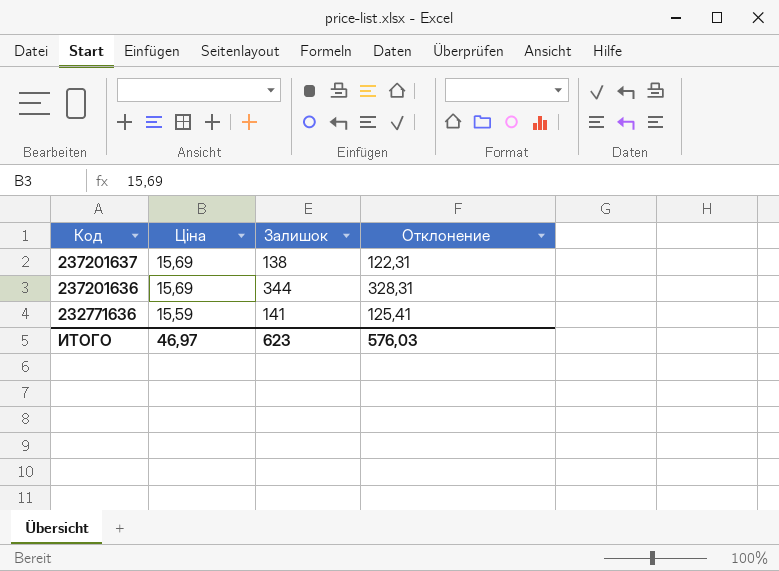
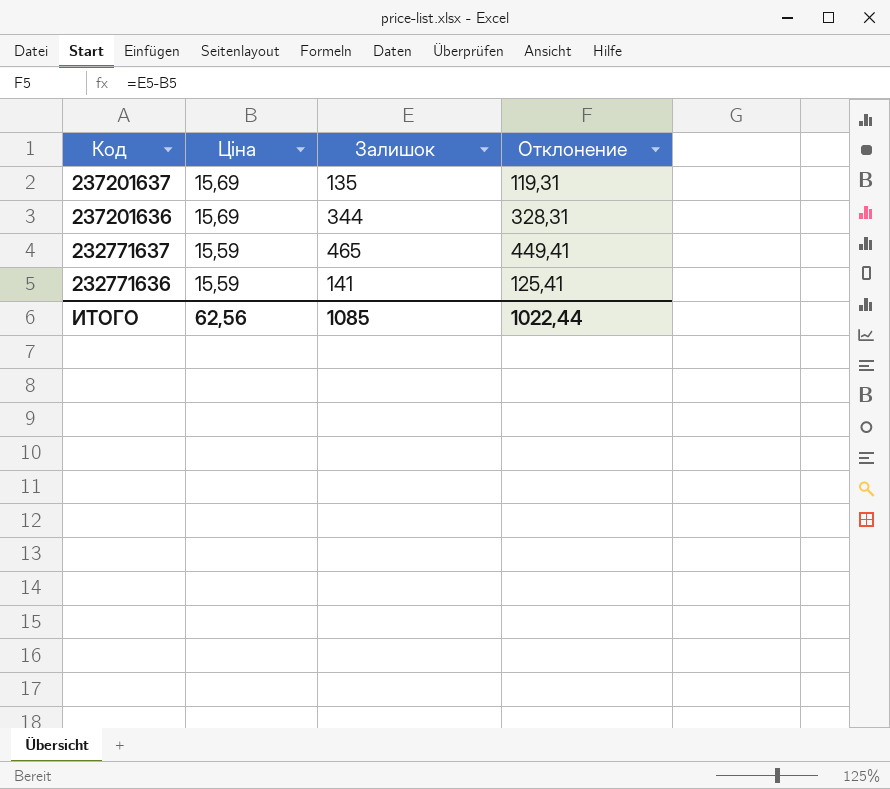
237201637 | Залишок: 138 -> 135
237201637 | Отклонение: 122,31 -> 119,31
row 232771637: none -> 15,59 | 465 | 449,41
ИТОГО | Ціна: 46,97 -> 62,56
ИТОГО | Залишок: 623 -> 1085
ИТОГО | Отклонение: 576,03 -> 1022,44

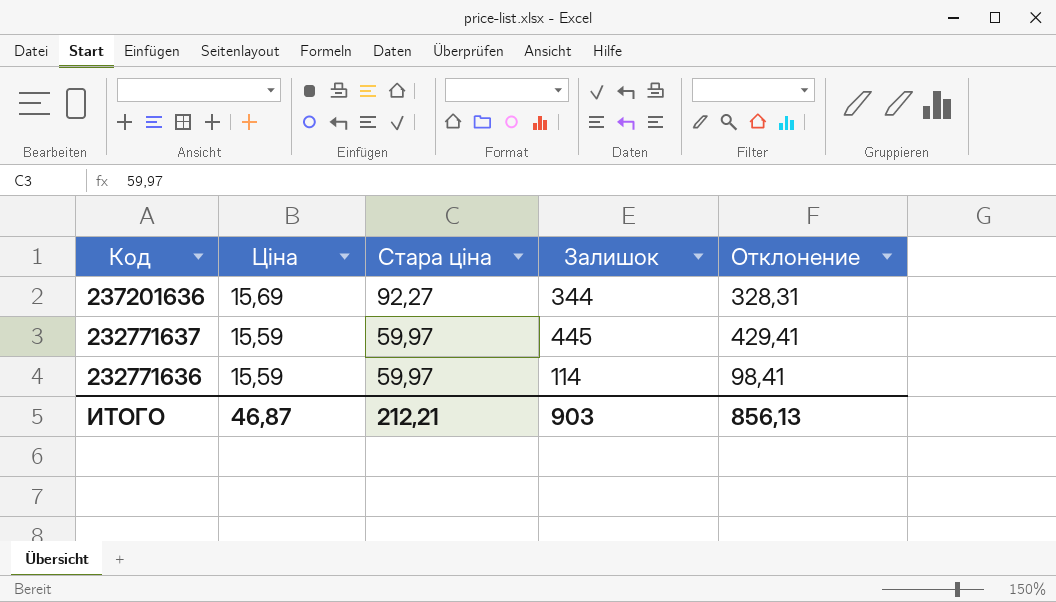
column Стара ціна | position: none -> 3
row 237201637: 15,69 | 135 | 119,31 -> none
232771637 | Залишок: 465 -> 445
232771637 | Отклонение: 449,41 -> 429,41
232771636 | Залишок: 141 -> 114
232771636 | Отклонение: 125,41 -> 98,41
ИТОГО | Ціна: 62,56 -> 46,87
ИТОГО | Залишок: 1085 -> 903
ИТОГО | Отклонение: 1022,44 -> 856,13

